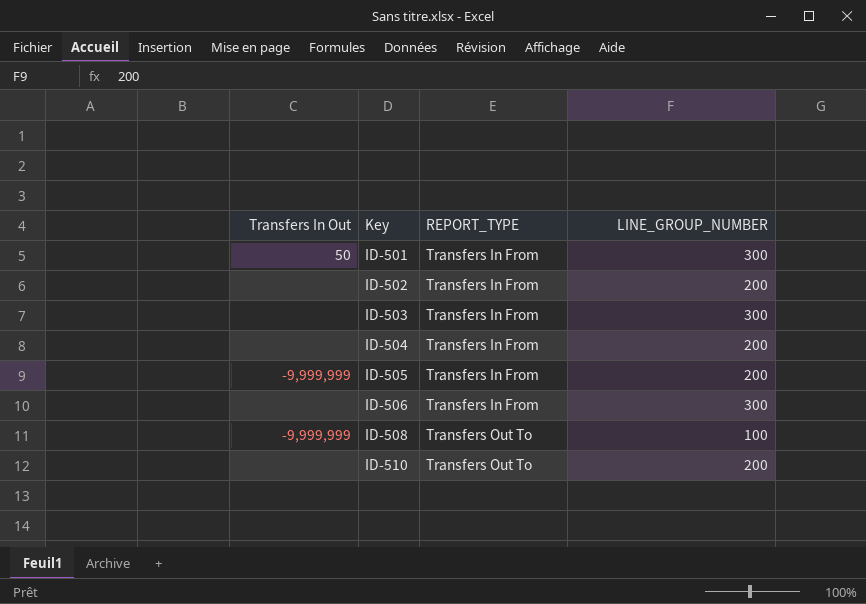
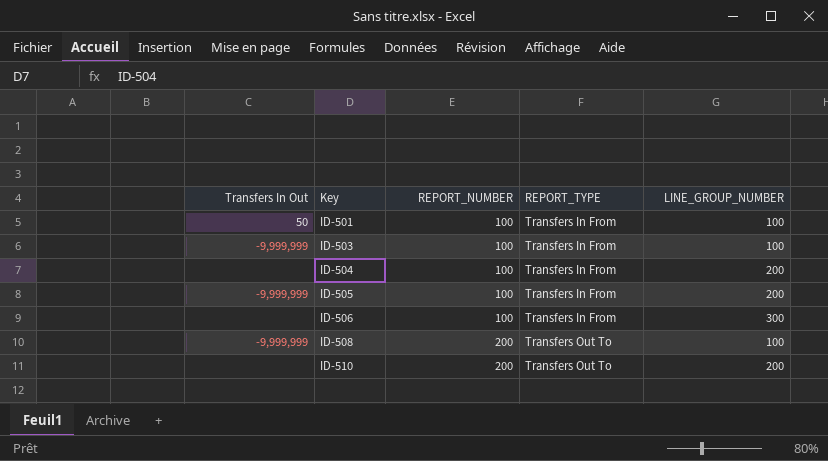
column REPORT_NUMBER | position: none -> 3
row ID-502: none | Transfers In From | 200 -> none
ID-501 | LINE_GROUP_NUMBER: 300 -> 100
ID-503 | Transfers In Out: none -> -9,999,999
ID-503 | LINE_GROUP_NUMBER: 300 -> 100

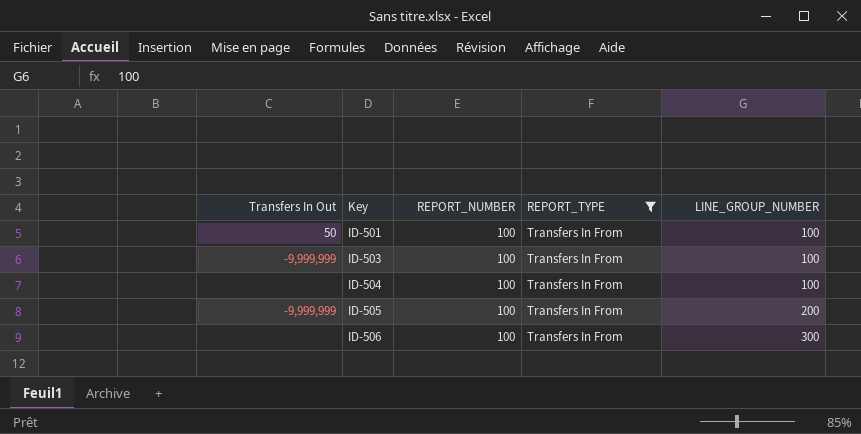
filter: none -> REPORT_TYPE = Transfers In From
ID-504 | LINE_GROUP_NUMBER: 200 -> 100

